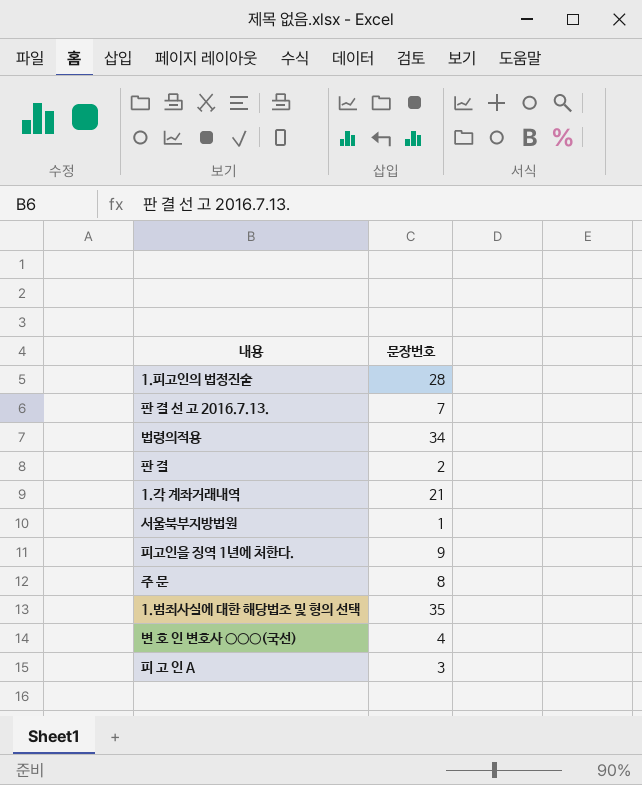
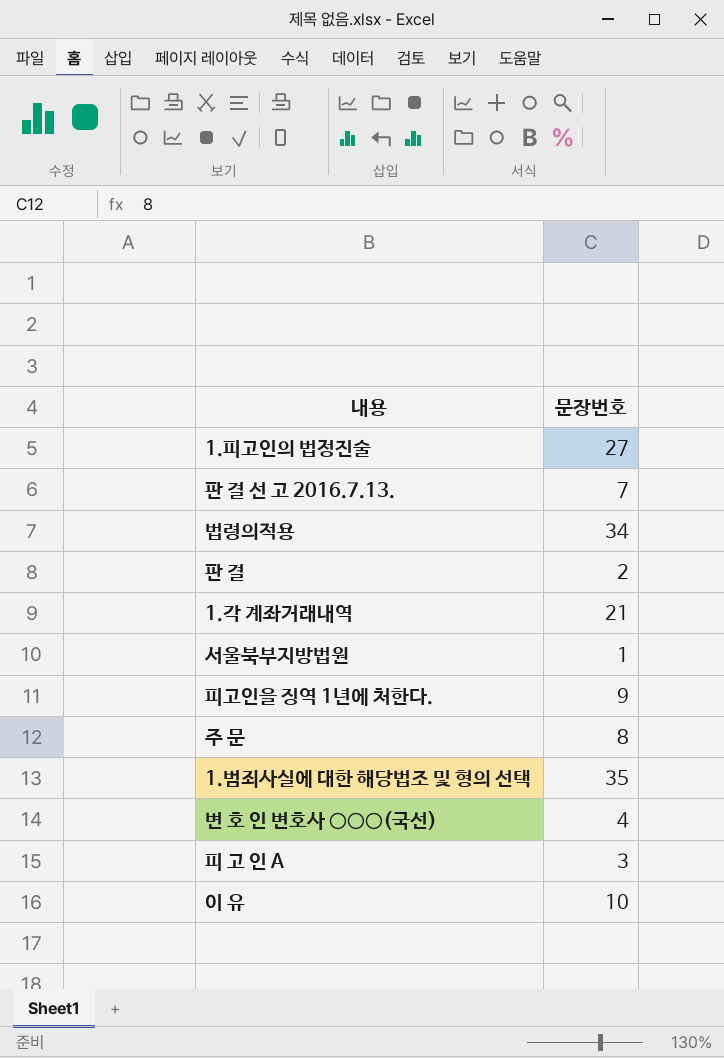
1.피고인의 법정진술 | 문장번호: 28 -> 27
row 이 유: none -> 10

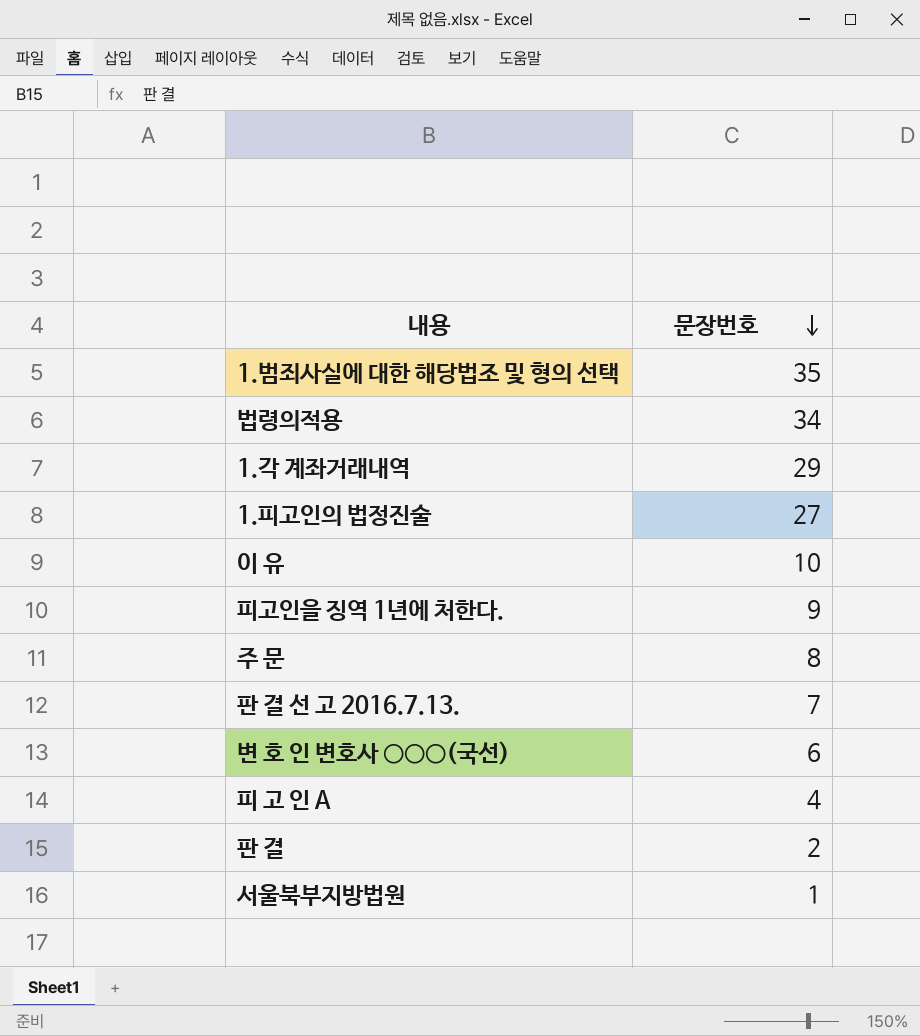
row order: none -> 문장번호 descending
1.각 계좌거래내역 | 문장번호: 21 -> 29
변 호 인 변호사 ○○○(국선) | 문장번호: 4 -> 6
피 고 인 A | 문장번호: 3 -> 4

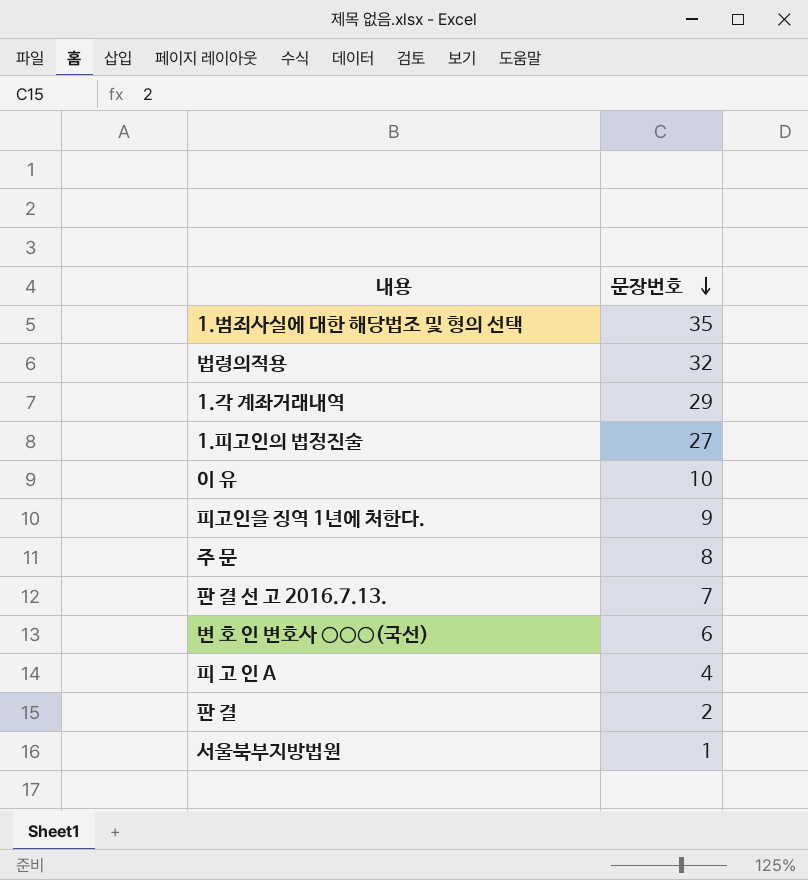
법령의적용 | 문장번호: 34 -> 32

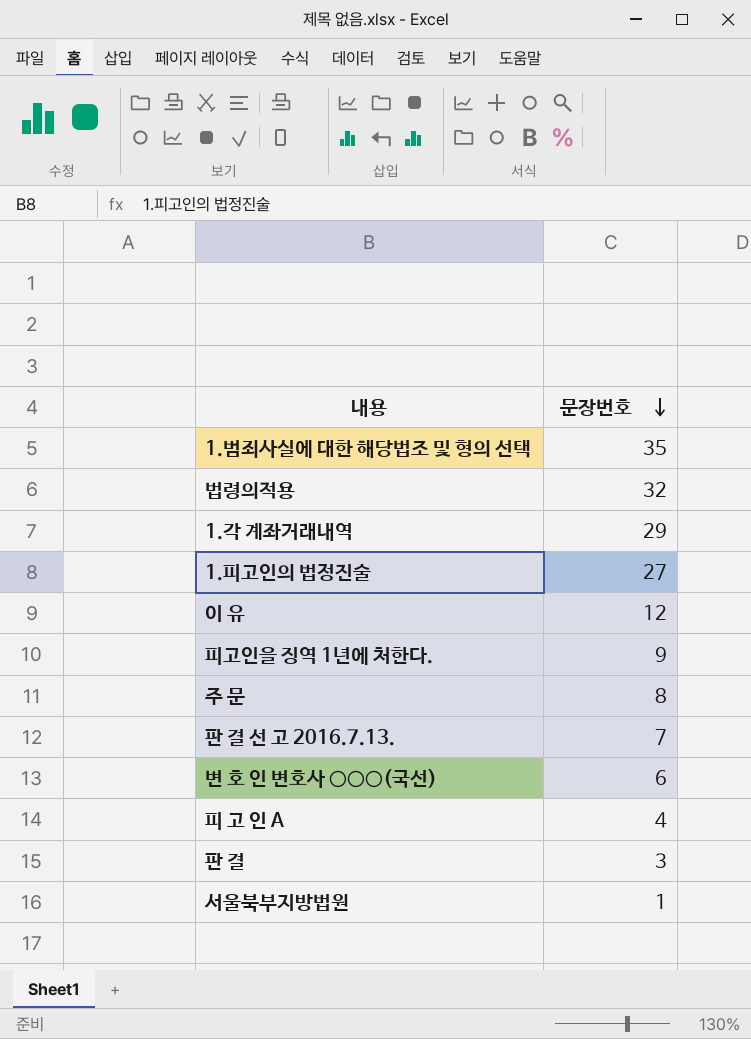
이 유 | 문장번호: 10 -> 12
판 결 | 문장번호: 2 -> 3

